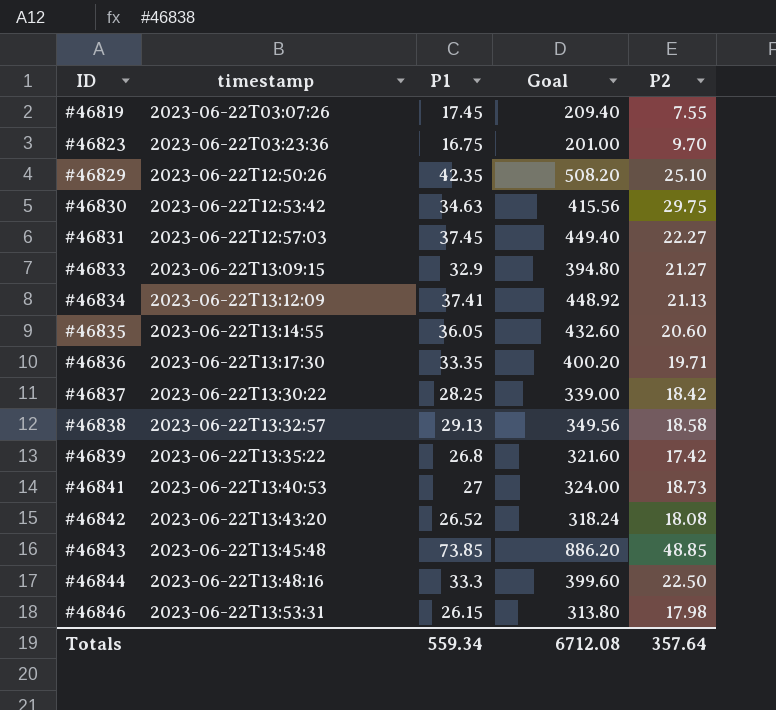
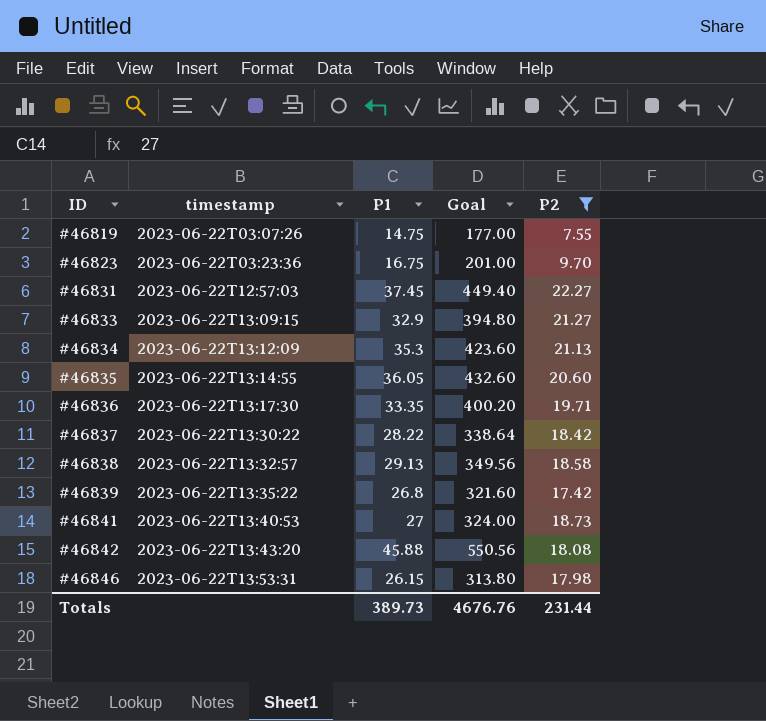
filter: none -> P2 <= 22.27
#46819 | P1: 17.45 -> 14.75
#46819 | Goal: 209.40 -> 177.00
#46834 | P1: 37.41 -> 35.3
#46834 | Goal: 448.92 -> 423.60
#46837 | P1: 28.25 -> 28.22
#46837 | Goal: 339.00 -> 338.64
#46842 | P1: 26.52 -> 45.88
#46842 | Goal: 318.24 -> 550.56
Totals | P1: 559.34 -> 389.73
Totals | Goal: 6712.08 -> 4676.76
Totals | P2: 357.64 -> 231.44

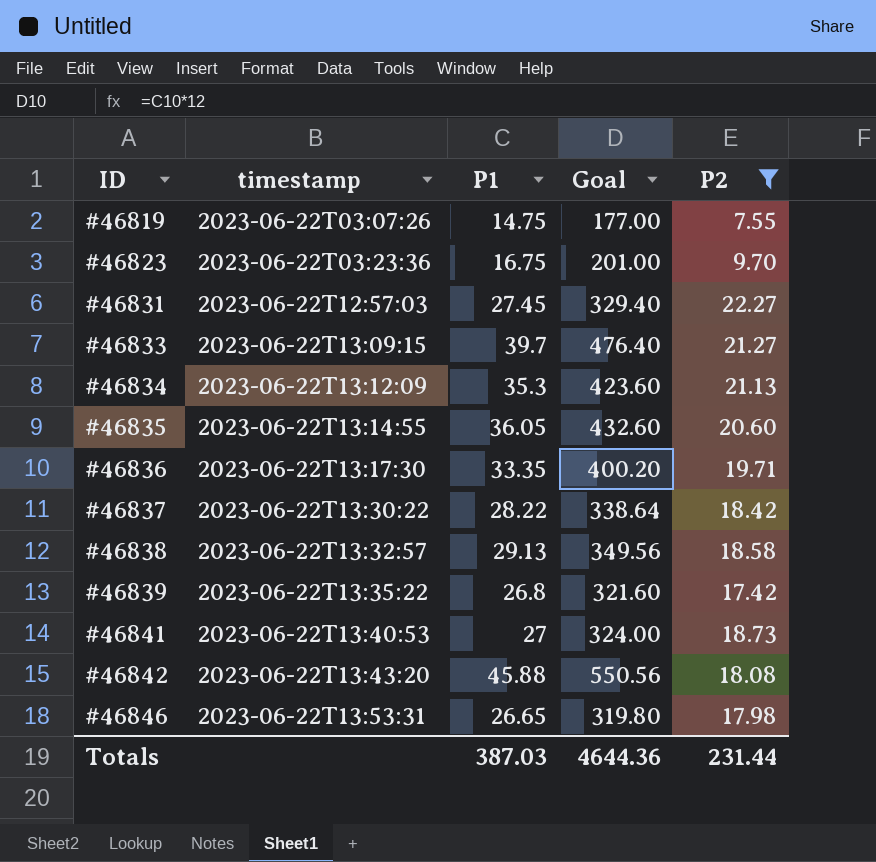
#46831 | P1: 37.45 -> 27.45
#46831 | Goal: 449.40 -> 329.40
#46833 | P1: 32.9 -> 39.7
#46833 | Goal: 394.80 -> 476.40
#46846 | P1: 26.15 -> 26.65
#46846 | Goal: 313.80 -> 319.80
Totals | P1: 389.73 -> 387.03
Totals | Goal: 4676.76 -> 4644.36

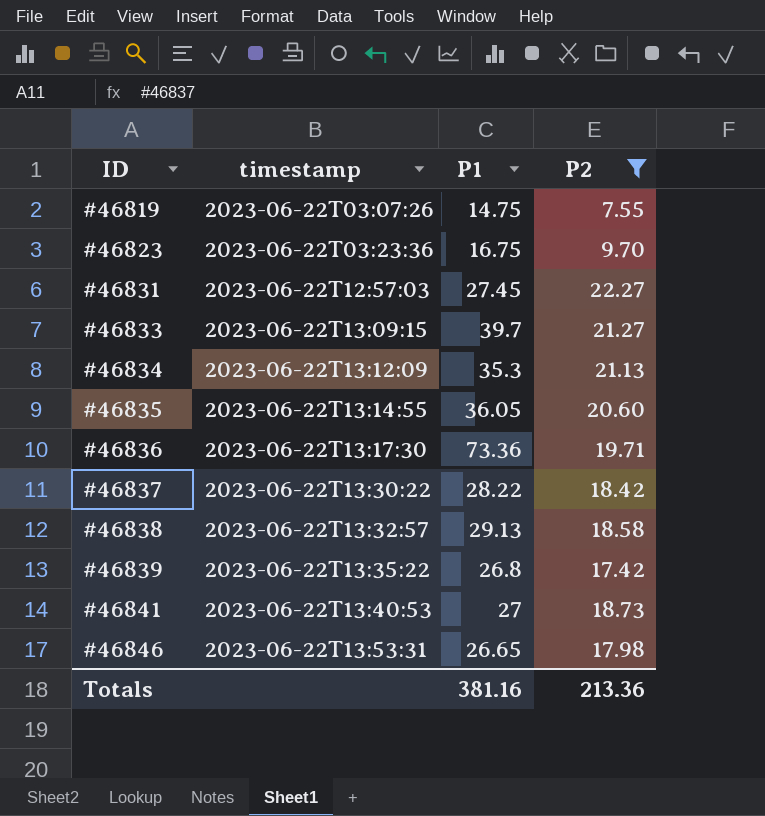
column Goal | formula: [P1] * 12 -> none
row #46842: 2023-06-22T13:43:20 | 45.88 | 550.56 | 18.08 -> none
#46836 | P1: 33.35 -> 73.36
Totals | P1: 387.03 -> 381.16
Totals | P2: 231.44 -> 213.36

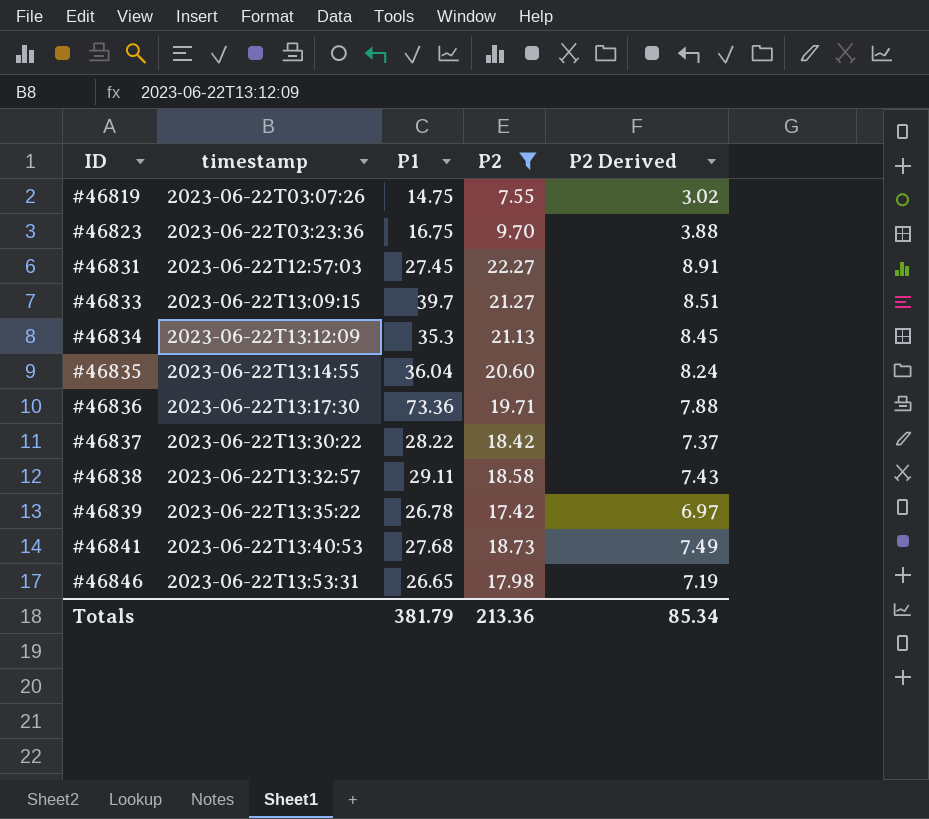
column P2 Derived | formula: none -> [P2] * 0.4
#46835 | P1: 36.05 -> 36.04
#46838 | P1: 29.13 -> 29.11
#46839 | P1: 26.8 -> 26.78
#46841 | P1: 27 -> 27.68
Totals | P1: 381.16 -> 381.79

